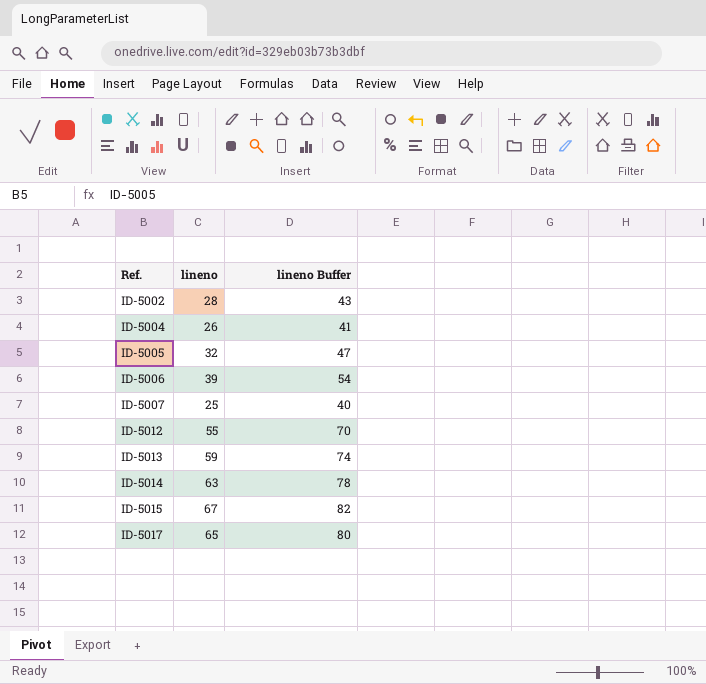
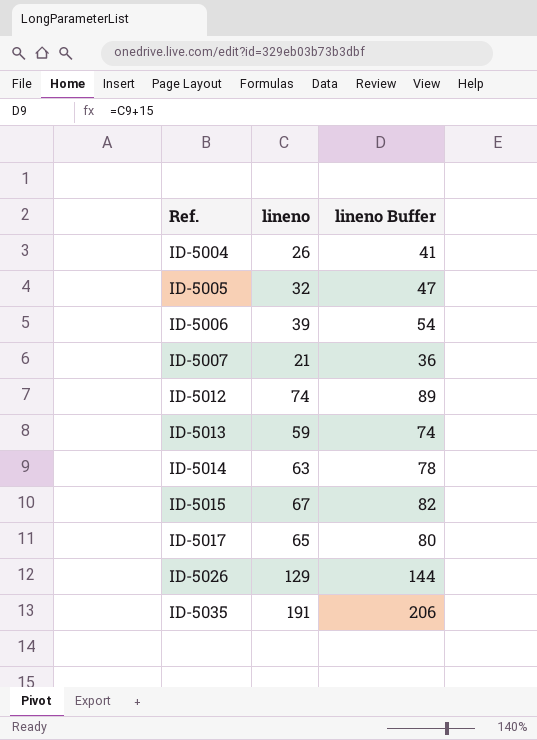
row ID-5002: 28 | 43 -> none
ID-5007 | lineno: 25 -> 21
ID-5007 | lineno Buffer: 40 -> 36
ID-5012 | lineno: 55 -> 74
ID-5012 | lineno Buffer: 70 -> 89
row ID-5026: none -> 129 | 144
row ID-5035: none -> 191 | 206

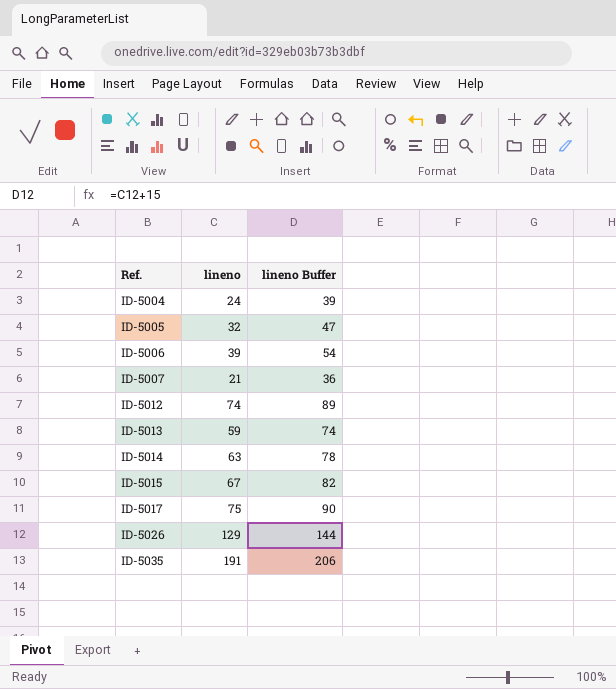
ID-5004 | lineno: 26 -> 24
ID-5004 | lineno Buffer: 41 -> 39
ID-5017 | lineno: 65 -> 75
ID-5017 | lineno Buffer: 80 -> 90

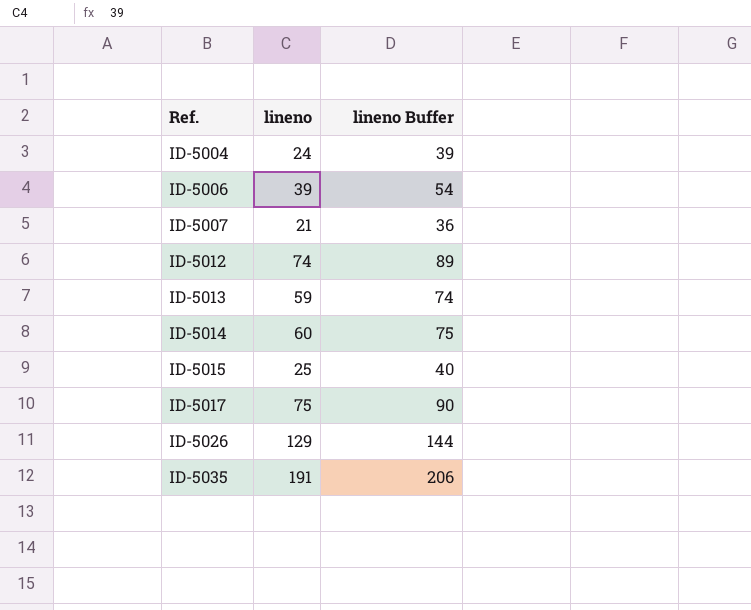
row ID-5005: 32 | 47 -> none
ID-5014 | lineno: 63 -> 60
ID-5014 | lineno Buffer: 78 -> 75
ID-5015 | lineno: 67 -> 25
ID-5015 | lineno Buffer: 82 -> 40

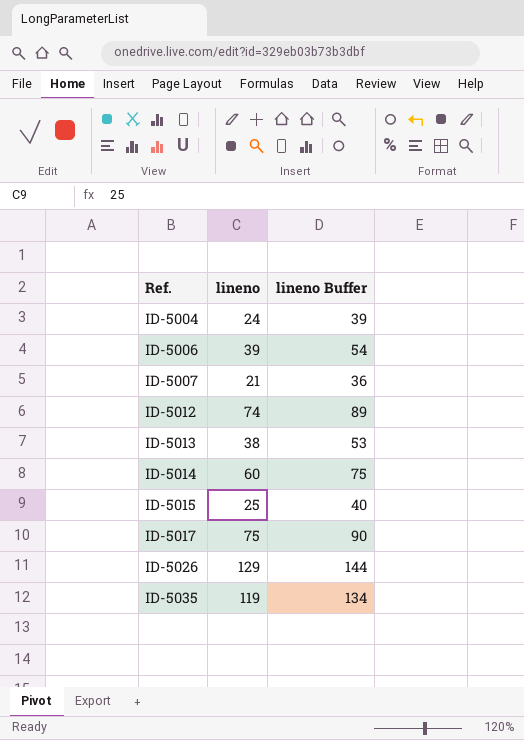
ID-5013 | lineno: 59 -> 38
ID-5013 | lineno Buffer: 74 -> 53
ID-5035 | lineno: 191 -> 119
ID-5035 | lineno Buffer: 206 -> 134

